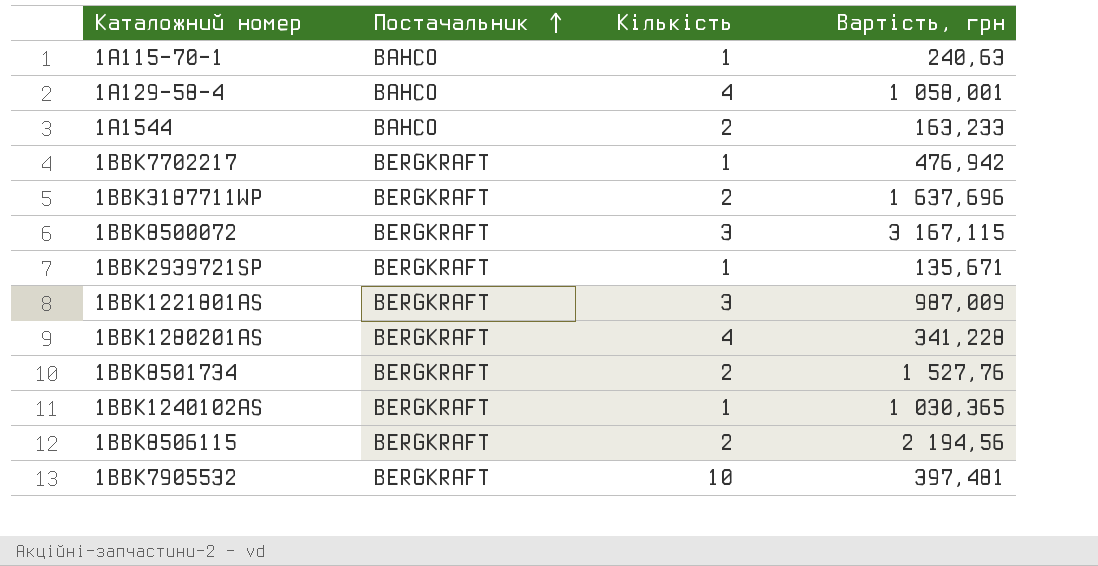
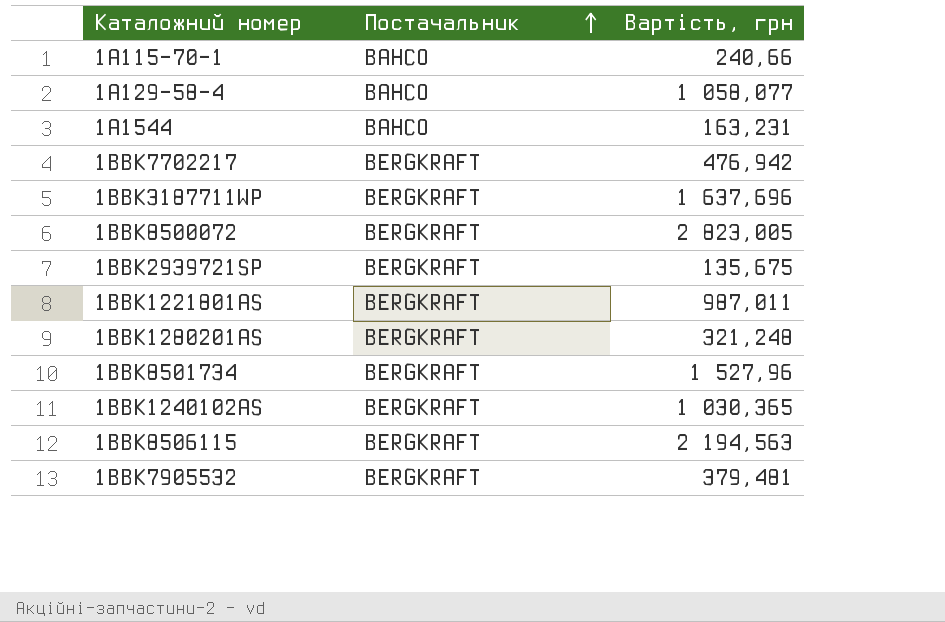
column Кількість | position: 3 -> none
1A115-70-1 | Вартість, грн: 240,63 -> 240,66
1A129-58-4 | Вартість, грн: 1 058,001 -> 1 058,077
1A1544 | Вартість, грн: 163,233 -> 163,231
1BBK8500072 | Вартість, грн: 3 167,115 -> 2 823,005
1BBK2939721SP | Вартість, грн: 135,671 -> 135,675
1BBK1221801AS | Вартість, грн: 987,009 -> 987,011
1BBK1280201AS | Вартість, грн: 341,228 -> 321,248
1BBK8501734 | Вартість, грн: 1 527,76 -> 1 527,96
1BBK8506115 | Вартість, грн: 2 194,56 -> 2 194,563
1BBK7905532 | Вартість, грн: 397,481 -> 379,481

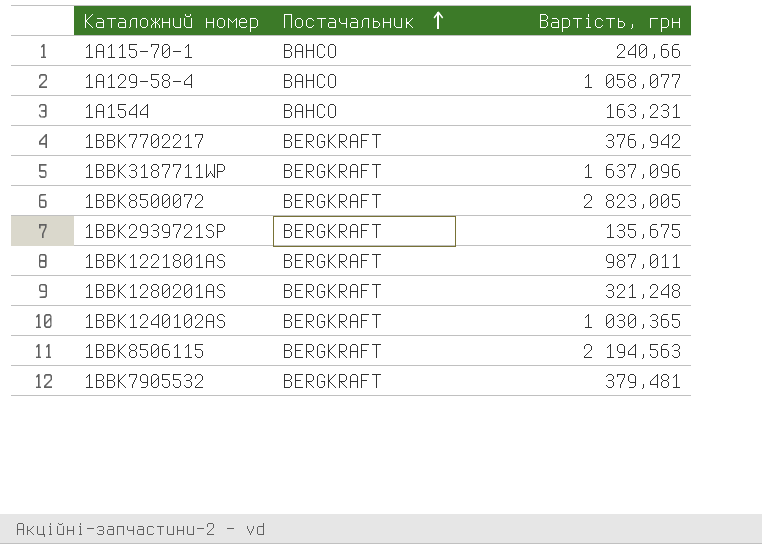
row 1BBK8501734: BERGKRAFT | 1 527,96 -> none
1BBK7702217 | Вартість, грн: 476,942 -> 376,942
1BBK3187711WP | Вартість, грн: 1 637,696 -> 1 637,096

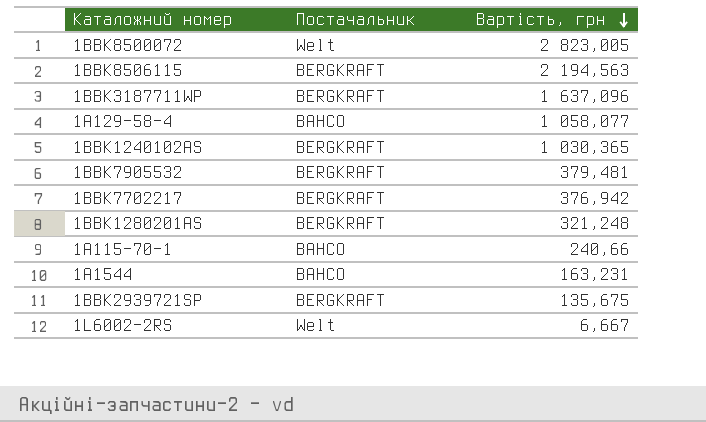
row order: Постачальник ascending -> Вартість, грн descending
row 1BBK1221801AS: BERGKRAFT | 987,011 -> none
1BBK8500072 | Постачальник: BERGKRAFT -> Welt
row 1L6002-2RS: none -> Welt | 6,667

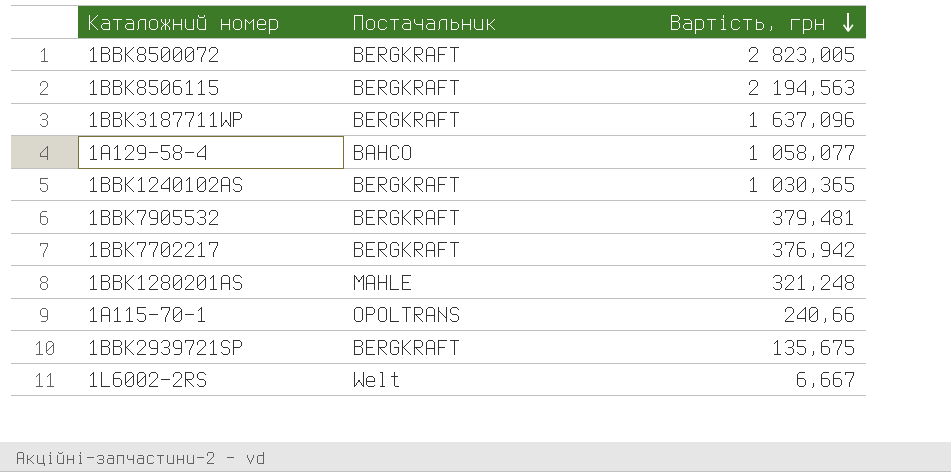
row 1A1544: BAHCO | 163,231 -> none
1BBK8500072 | Постачальник: Welt -> BERGKRAFT
1BBK1280201AS | Постачальник: BERGKRAFT -> MAHLE
1A115-70-1 | Постачальник: BAHCO -> OPOLTRANS

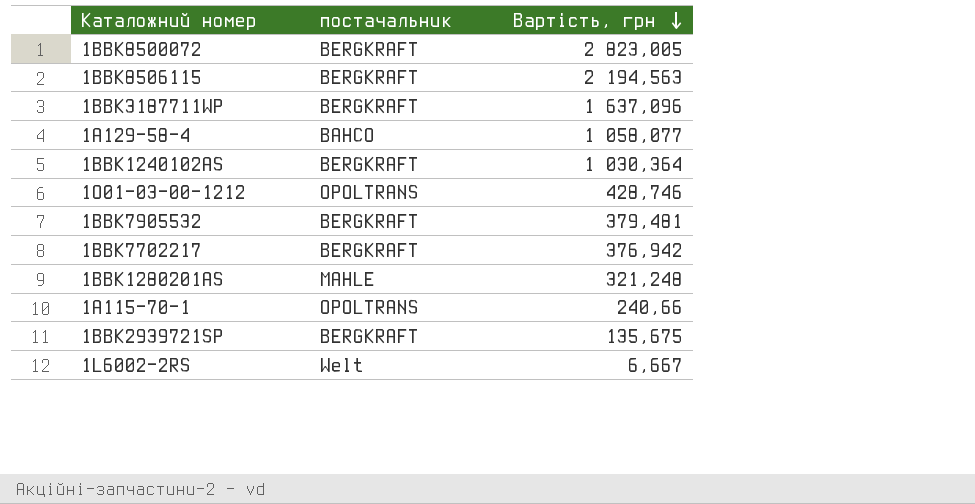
column name: Постачальник -> постачальник
1BBK1240102AS | Вартість, грн: 1 030,365 -> 1 030,364
row 1O01-03-00-1212: none -> OPOLTRANS | 428,746

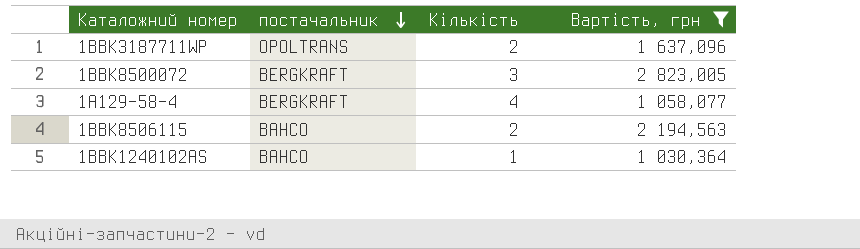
filter: none -> Вартість, грн >= 1 030,364
row order: Вартість, грн descending -> постачальник descending
column Кількість | position: none -> 3
1BBK3187711WP | постачальник: BERGKRAFT -> OPOLTRANS
1A129-58-4 | постачальник: BAHCO -> BERGKRAFT
1BBK8506115 | постачальник: BERGKRAFT -> BAHCO
1BBK1240102AS | постачальник: BERGKRAFT -> BAHCO

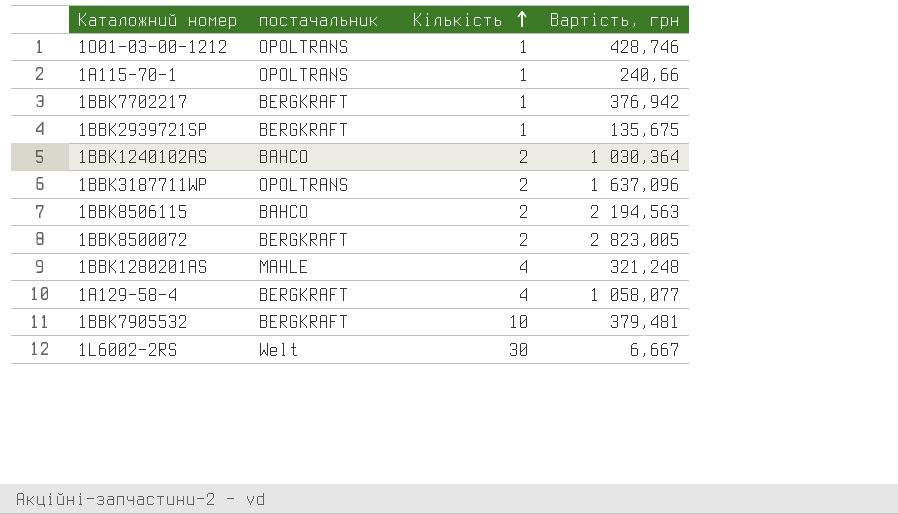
filter: Вартість, грн >= 1 030,364 -> none
row order: постачальник descending -> Кількість ascending
1BBK1240102AS | Кількість: 1 -> 2
1BBK8500072 | Кількість: 3 -> 2

